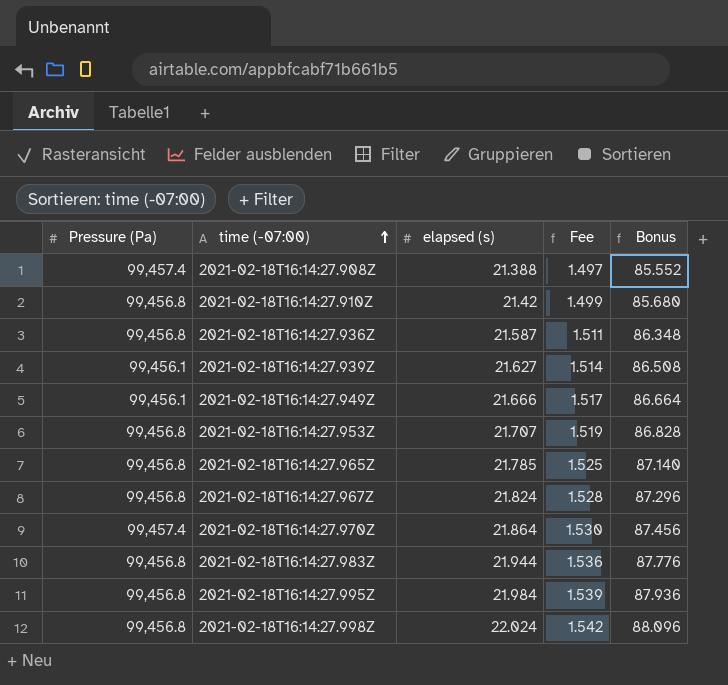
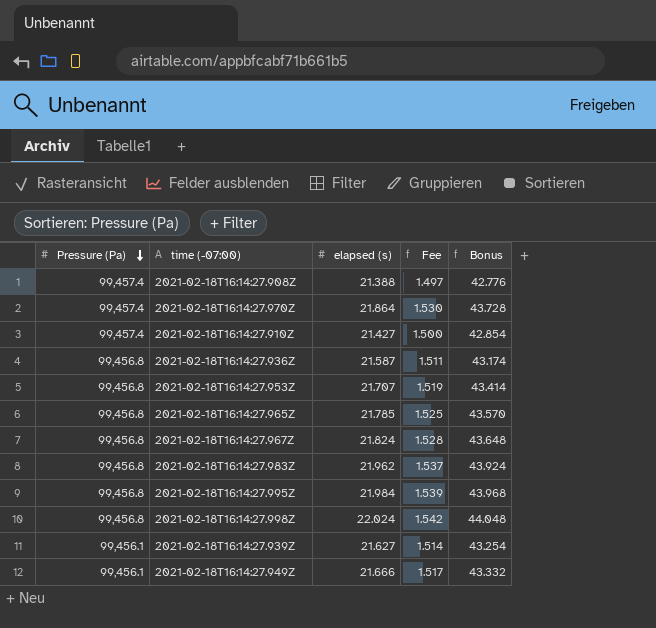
row order: time (-07:00) ascending -> Pressure (Pa) descending
column Bonus | formula: [elapsed (s)] * 4 -> [elapsed (s)] * 2
2021-02-18T16:14:27.910Z | Pressure (Pa): 99,456.8 -> 99,457.4
2021-02-18T16:14:27.910Z | elapsed (s): 21.42 -> 21.427
2021-02-18T16:14:27.910Z | Fee: 1.499 -> 1.500
2021-02-18T16:14:27.983Z | elapsed (s): 21.944 -> 21.962
2021-02-18T16:14:27.983Z | Fee: 1.536 -> 1.537

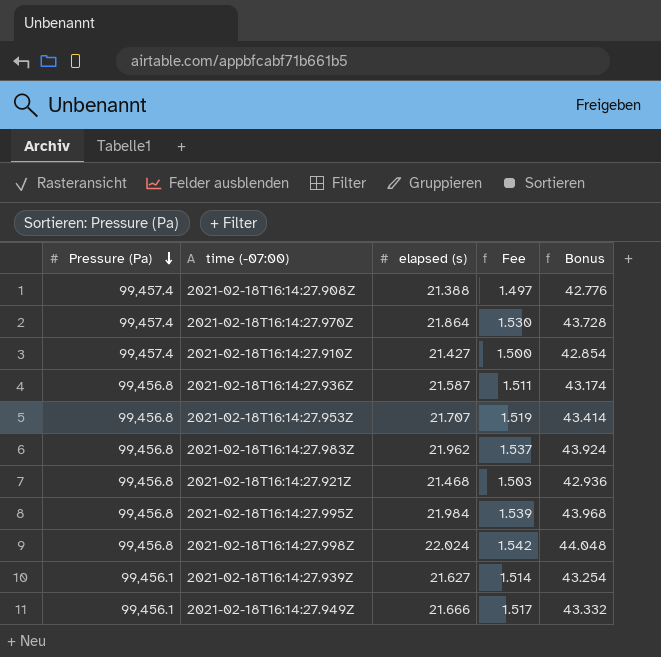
row 2021-02-18T16:14:27.965Z: 99,456.8 | 21.785 | 1.525 | 43.570 -> none
row 2021-02-18T16:14:27.967Z: 99,456.8 | 21.824 | 1.528 | 43.648 -> none
row 2021-02-18T16:14:27.921Z: none -> 99,456.8 | 21.468 | 1.503 | 42.936

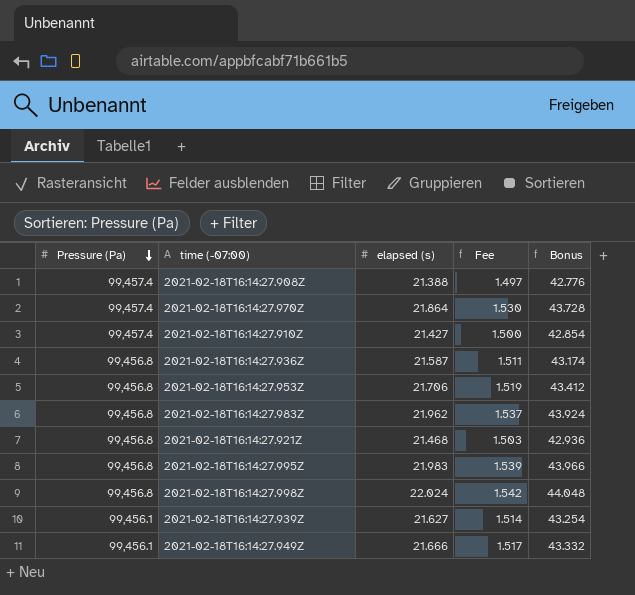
2021-02-18T16:14:27.953Z | elapsed (s): 21.707 -> 21.706
2021-02-18T16:14:27.953Z | Bonus: 43.414 -> 43.412
2021-02-18T16:14:27.995Z | elapsed (s): 21.984 -> 21.983
2021-02-18T16:14:27.995Z | Bonus: 43.968 -> 43.966

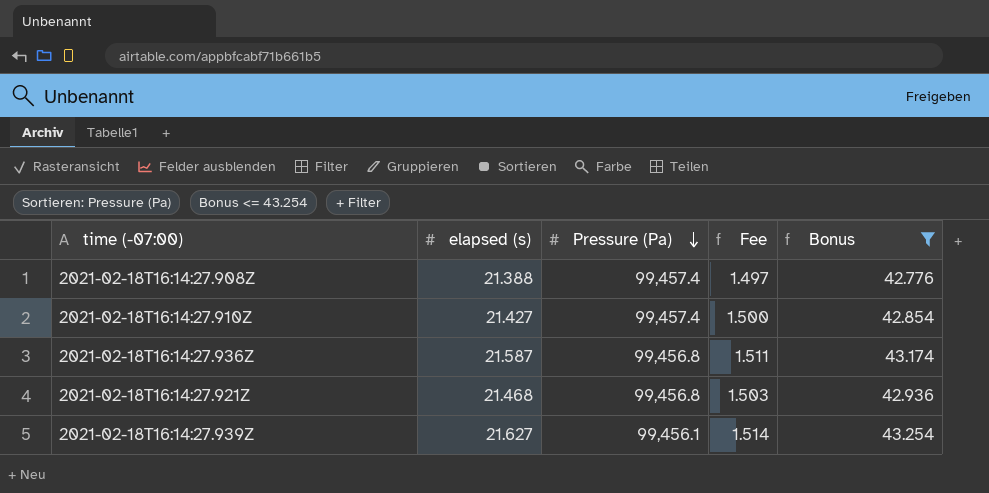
filter: none -> Bonus <= 43.254
column Pressure (Pa) | position: 1 -> 3

